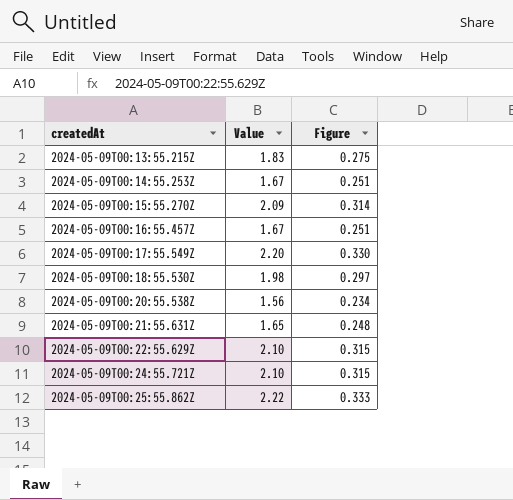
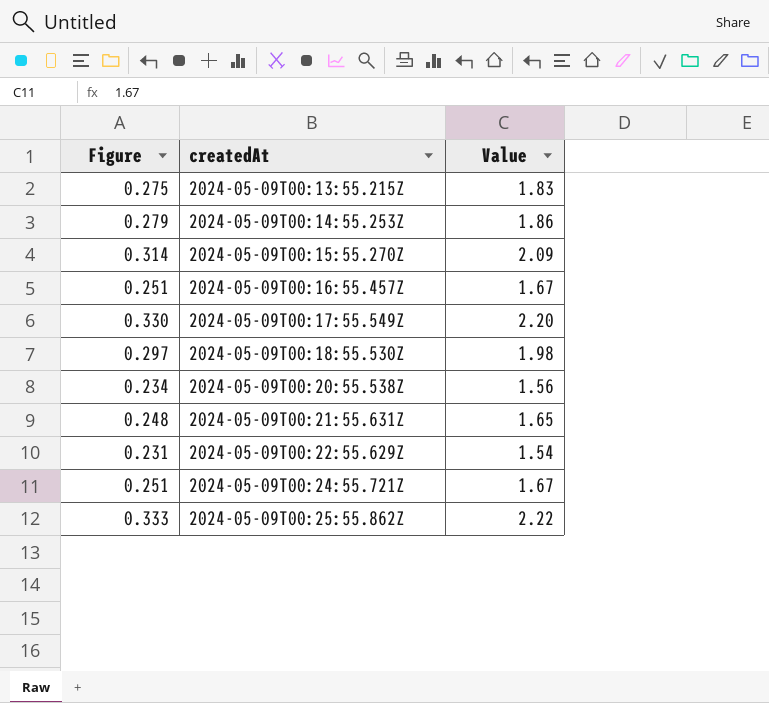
column Figure | position: 3 -> 1
2024-05-09T00:14:55.253Z | Figure: 0.251 -> 0.279
2024-05-09T00:14:55.253Z | Value: 1.67 -> 1.86
2024-05-09T00:22:55.629Z | Figure: 0.315 -> 0.231
2024-05-09T00:22:55.629Z | Value: 2.10 -> 1.54
2024-05-09T00:24:55.721Z | Figure: 0.315 -> 0.251
2024-05-09T00:24:55.721Z | Value: 2.10 -> 1.67

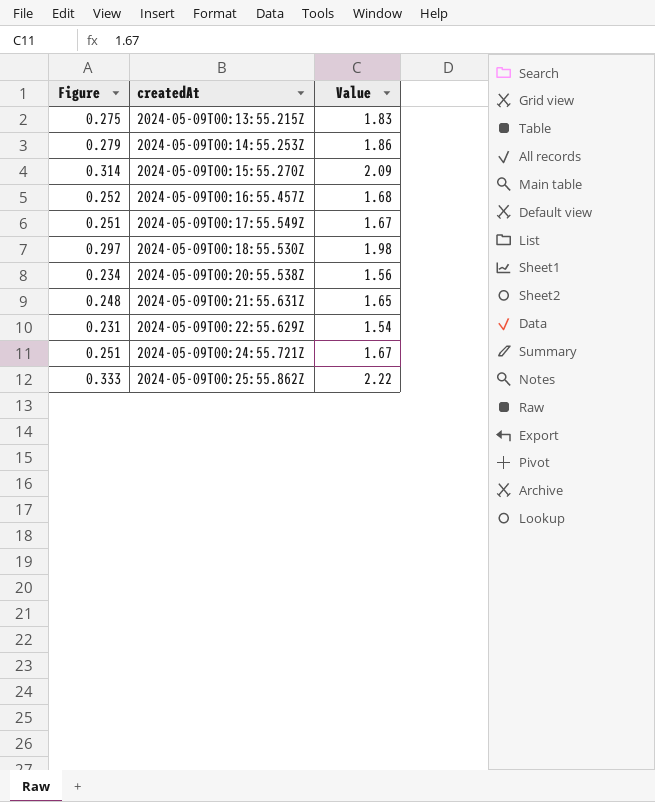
2024-05-09T00:16:55.457Z | Figure: 0.251 -> 0.252
2024-05-09T00:16:55.457Z | Value: 1.67 -> 1.68
2024-05-09T00:17:55.549Z | Figure: 0.330 -> 0.251
2024-05-09T00:17:55.549Z | Value: 2.20 -> 1.67

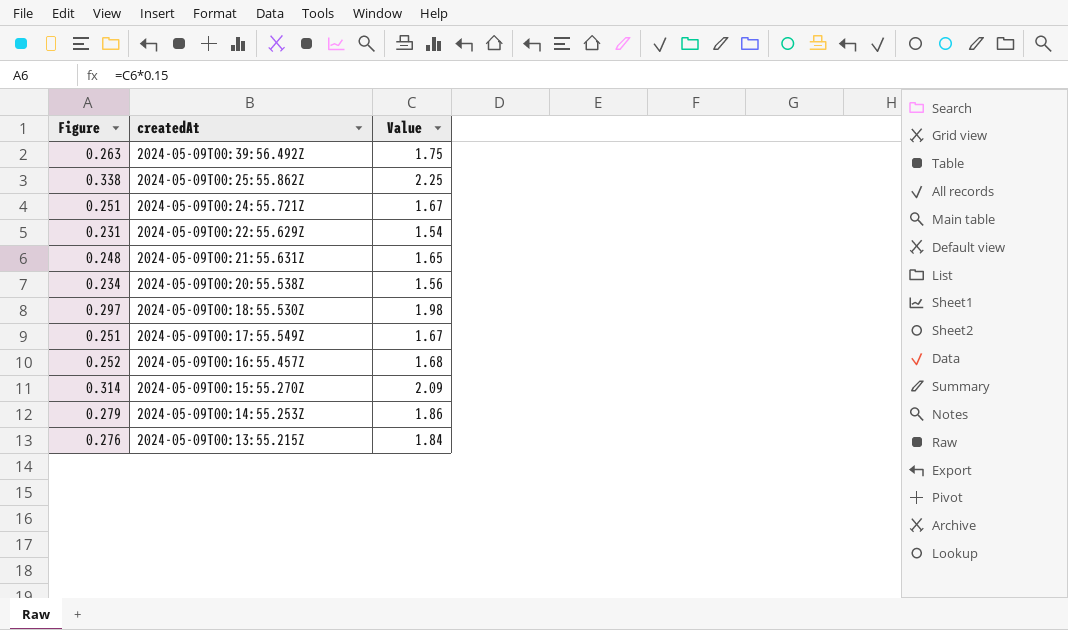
row order: createdAt ascending -> createdAt descending
row 2024-05-09T00:39:56.492Z: none -> 0.263 | 1.75
2024-05-09T00:25:55.862Z | Figure: 0.333 -> 0.338
2024-05-09T00:25:55.862Z | Value: 2.22 -> 2.25
2024-05-09T00:13:55.215Z | Figure: 0.275 -> 0.276
2024-05-09T00:13:55.215Z | Value: 1.83 -> 1.84

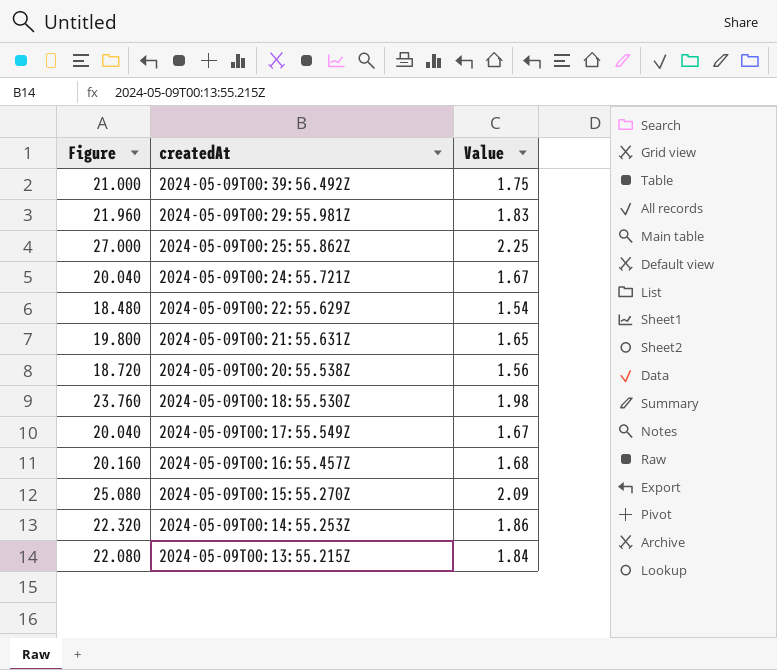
column Figure | formula: [Value] * 0.15 -> [Value] * 12
row 2024-05-09T00:29:55.981Z: none -> 21.960 | 1.83

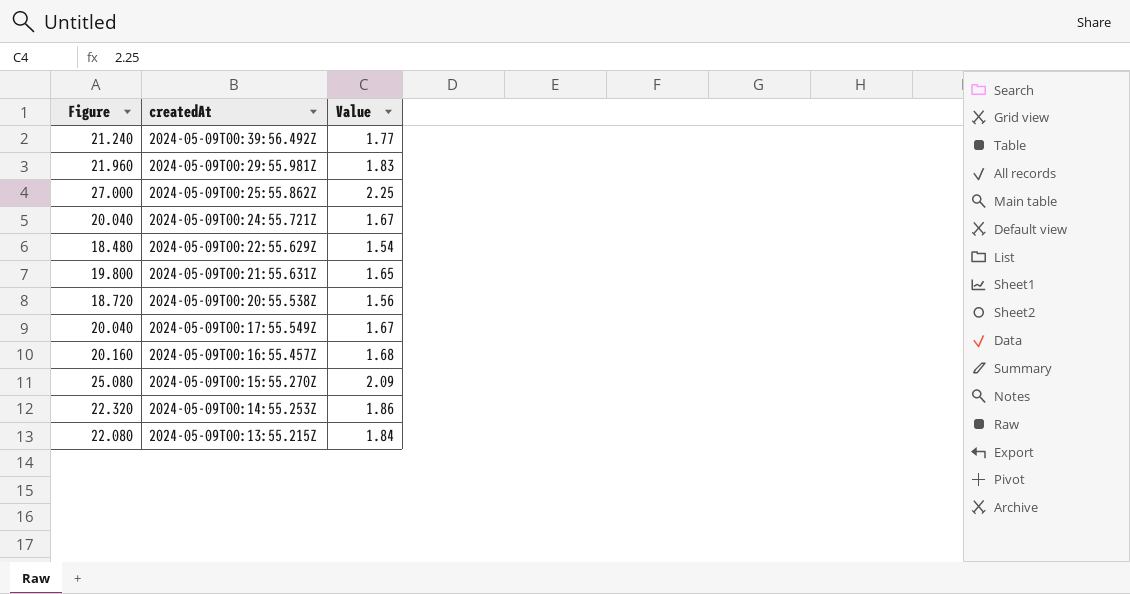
row 2024-05-09T00:18:55.530Z: 23.760 | 1.98 -> none
2024-05-09T00:39:56.492Z | Figure: 21.000 -> 21.240
2024-05-09T00:39:56.492Z | Value: 1.75 -> 1.77

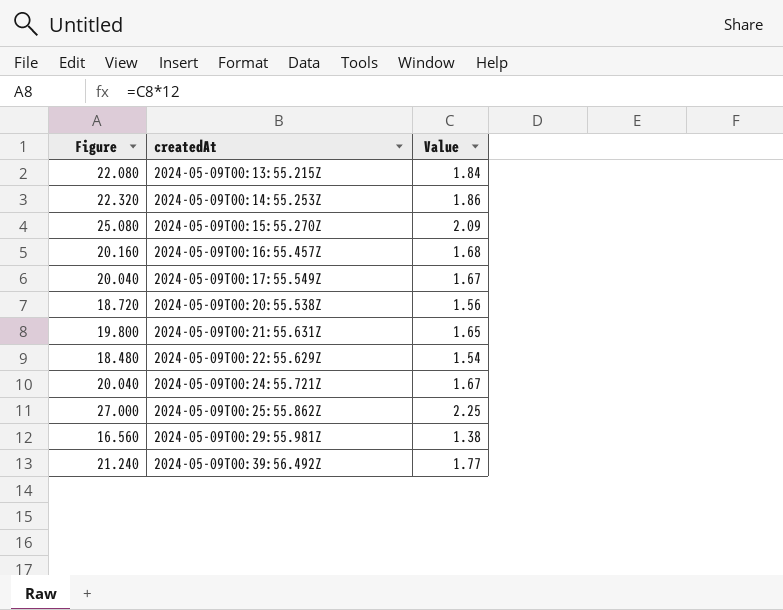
row order: createdAt descending -> createdAt ascending
2024-05-09T00:29:55.981Z | Figure: 21.960 -> 16.560
2024-05-09T00:29:55.981Z | Value: 1.83 -> 1.38

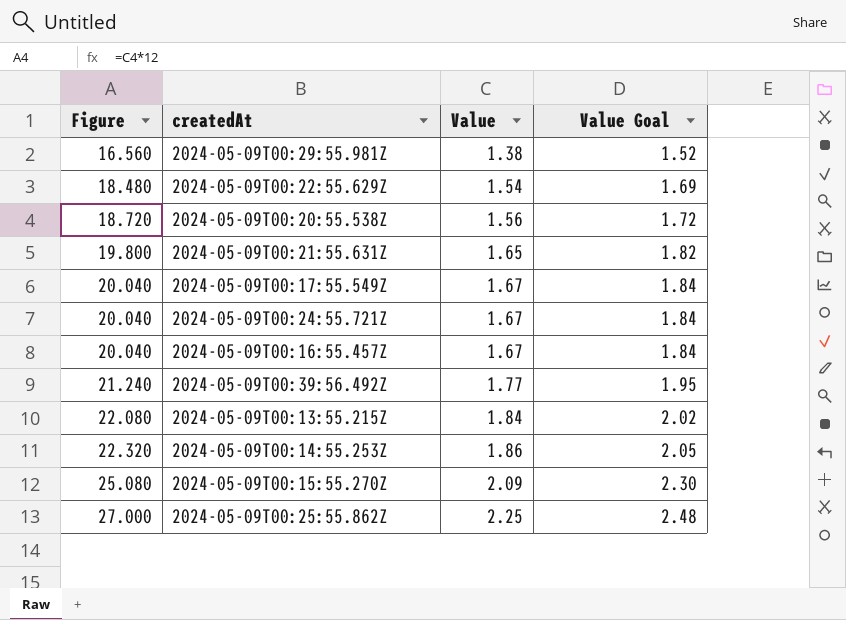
row order: createdAt ascending -> Figure ascending
column Value Goal | formula: none -> [Value] * 1.1
2024-05-09T00:16:55.457Z | Figure: 20.160 -> 20.040
2024-05-09T00:16:55.457Z | Value: 1.68 -> 1.67

